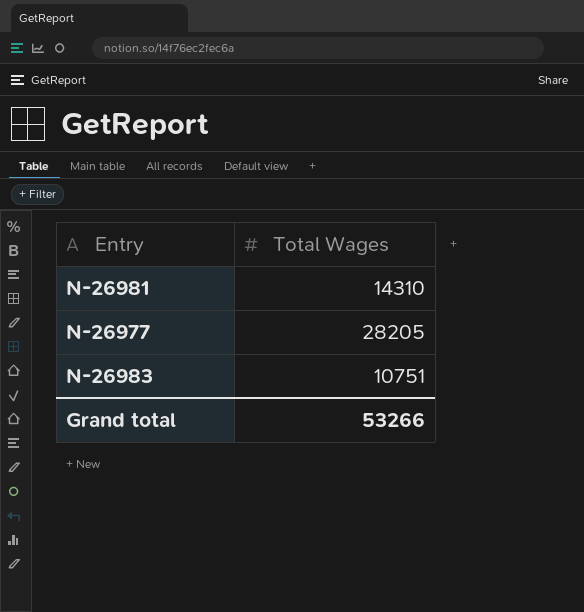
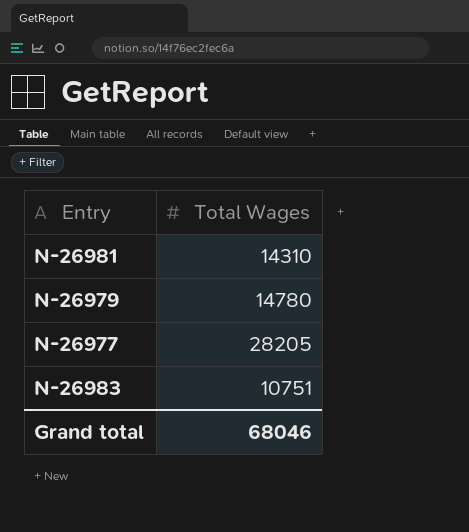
row N-26979: none -> 14780
Grand total | Total Wages: 53266 -> 68046

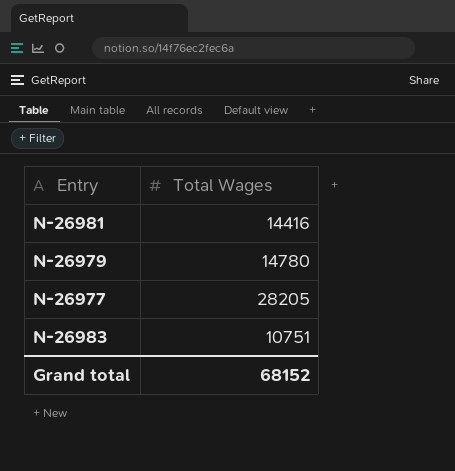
N-26981 | Total Wages: 14310 -> 14416
Grand total | Total Wages: 68046 -> 68152

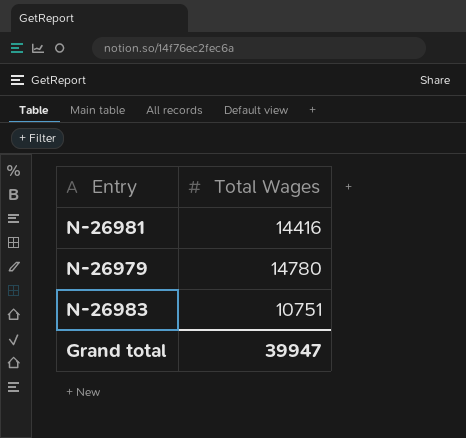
row N-26977: 28205 -> none
Grand total | Total Wages: 68152 -> 39947

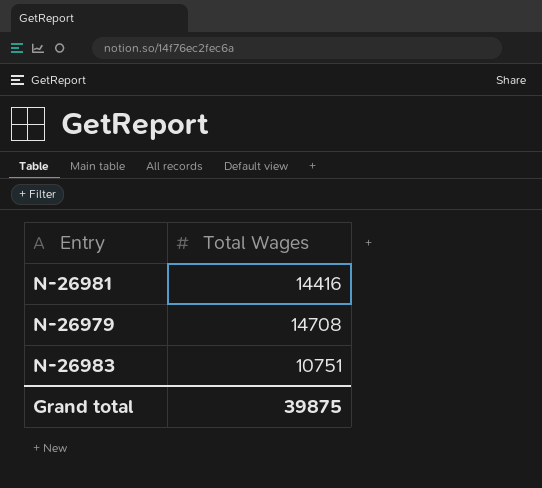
N-26979 | Total Wages: 14780 -> 14708
Grand total | Total Wages: 39947 -> 39875

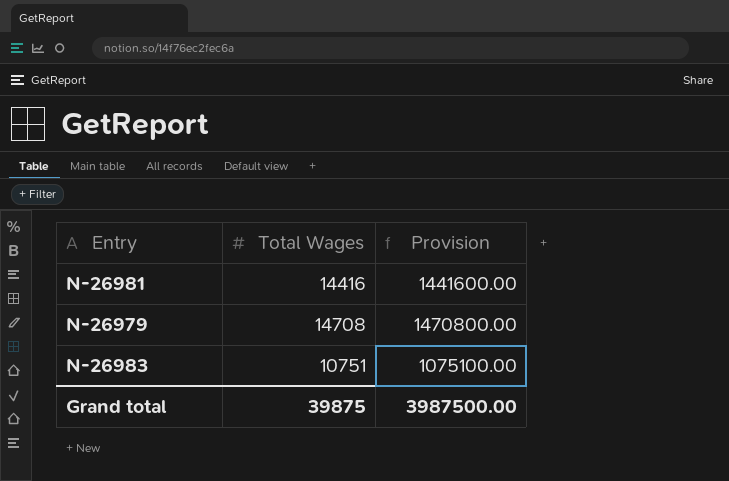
column Provision | formula: none -> [Total Wages] * 100

